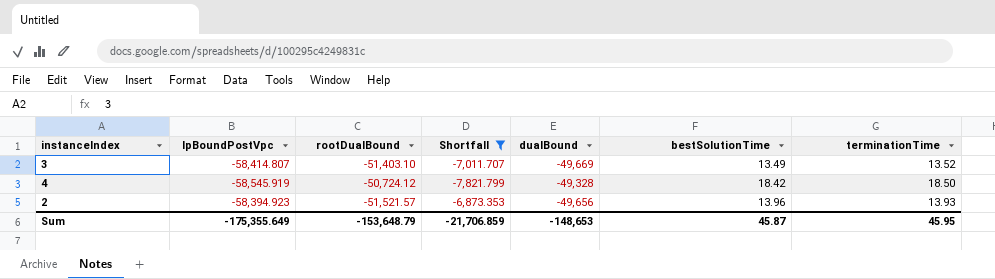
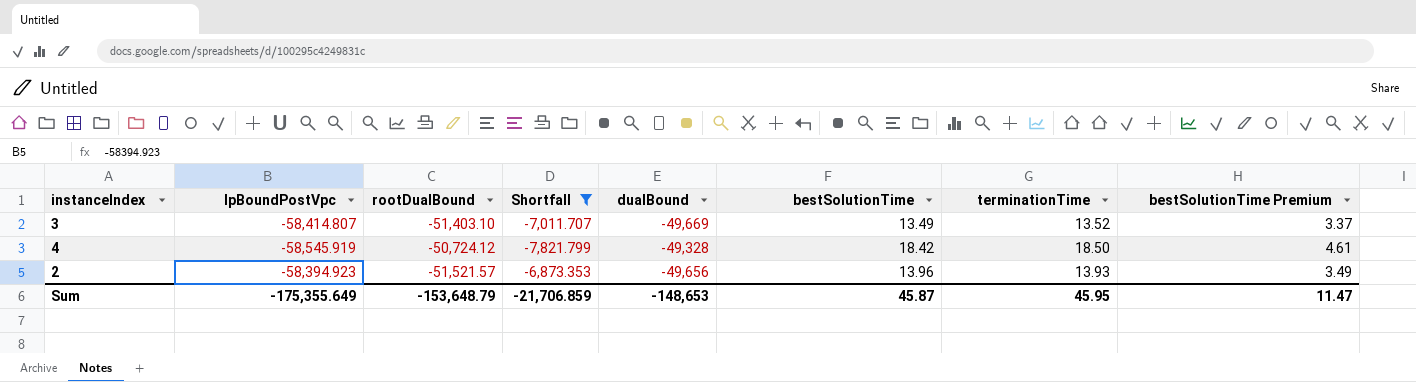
column bestSolutionTime Premium | formula: none -> [bestSolutionTime] * 0.25

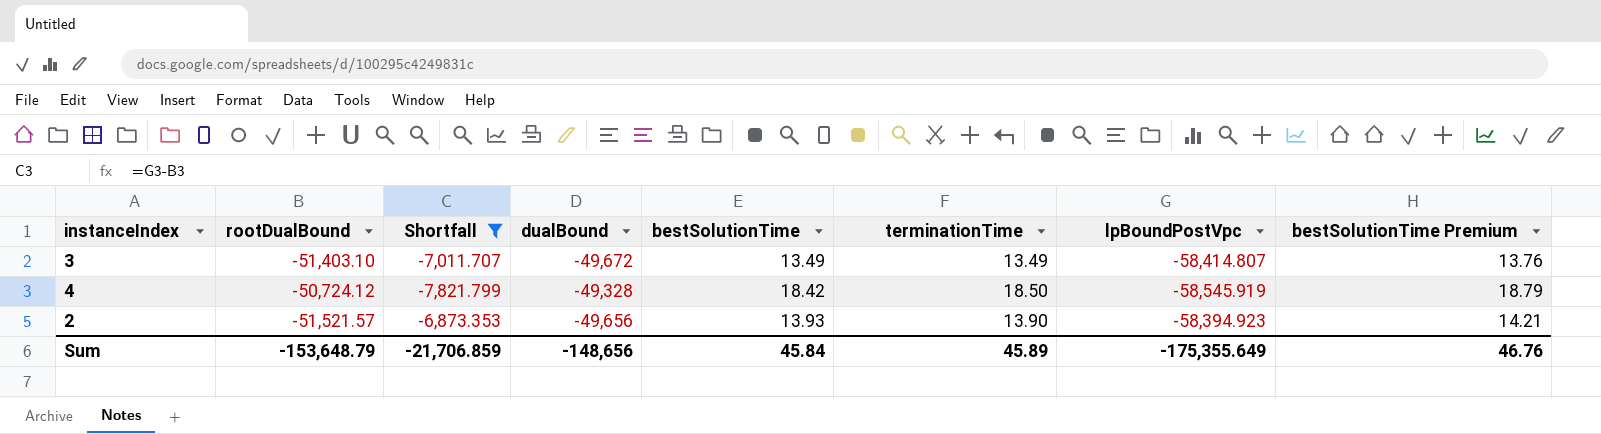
column lpBoundPostVpc | position: 2 -> 7
column bestSolutionTime Premium | formula: [bestSolutionTime] * 0.25 -> [bestSolutionTime] * 1.02
3 | dualBound: -49,669 -> -49,672
3 | terminationTime: 13.52 -> 13.49
2 | bestSolutionTime: 13.96 -> 13.93
2 | terminationTime: 13.93 -> 13.90
Sum | dualBound: -148,653 -> -148,656
Sum | bestSolutionTime: 45.87 -> 45.84
Sum | terminationTime: 45.95 -> 45.89
Sum | bestSolutionTime Premium: 11.47 -> 46.76

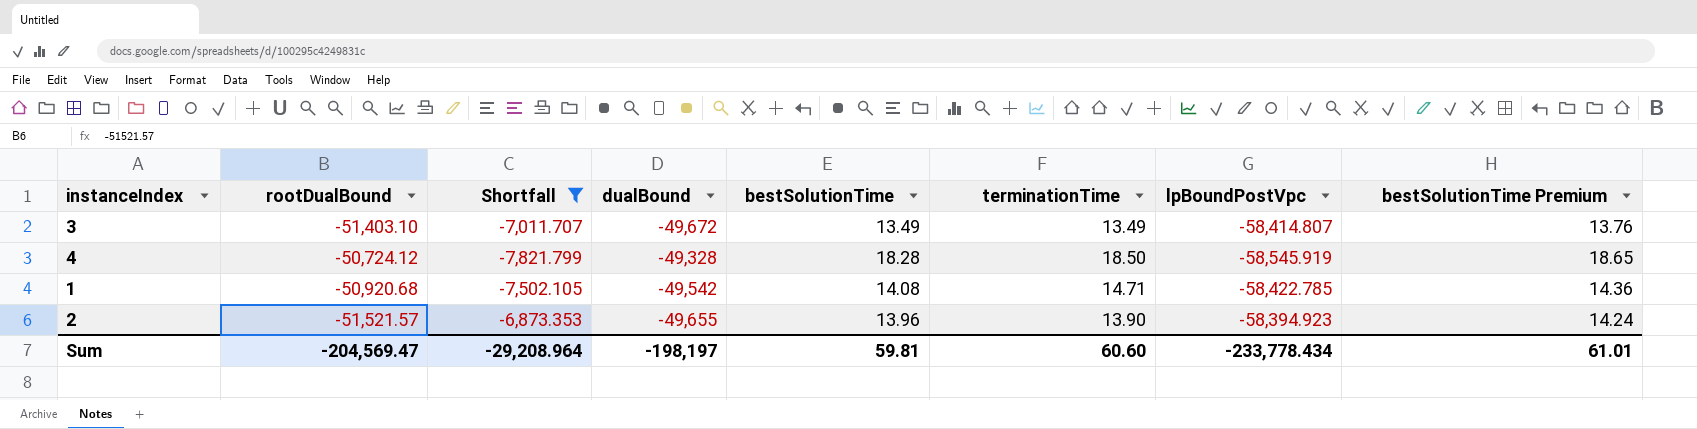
4 | bestSolutionTime: 18.42 -> 18.28
4 | bestSolutionTime Premium: 18.79 -> 18.65
row 1: none -> -50,920.68 | -7,502.105 | -49,542 | 14.08 | 14.71 | -58,422.785 | 14.36
2 | dualBound: -49,656 -> -49,655
2 | bestSolutionTime: 13.93 -> 13.96
2 | bestSolutionTime Premium: 14.21 -> 14.24
Sum | rootDualBound: -153,648.79 -> -204,569.47
Sum | Shortfall: -21,706.859 -> -29,208.964
Sum | dualBound: -148,656 -> -198,197
Sum | bestSolutionTime: 45.84 -> 59.81
Sum | terminationTime: 45.89 -> 60.60
Sum | lpBoundPostVpc: -175,355.649 -> -233,778.434
Sum | bestSolutionTime Premium: 46.76 -> 61.01

